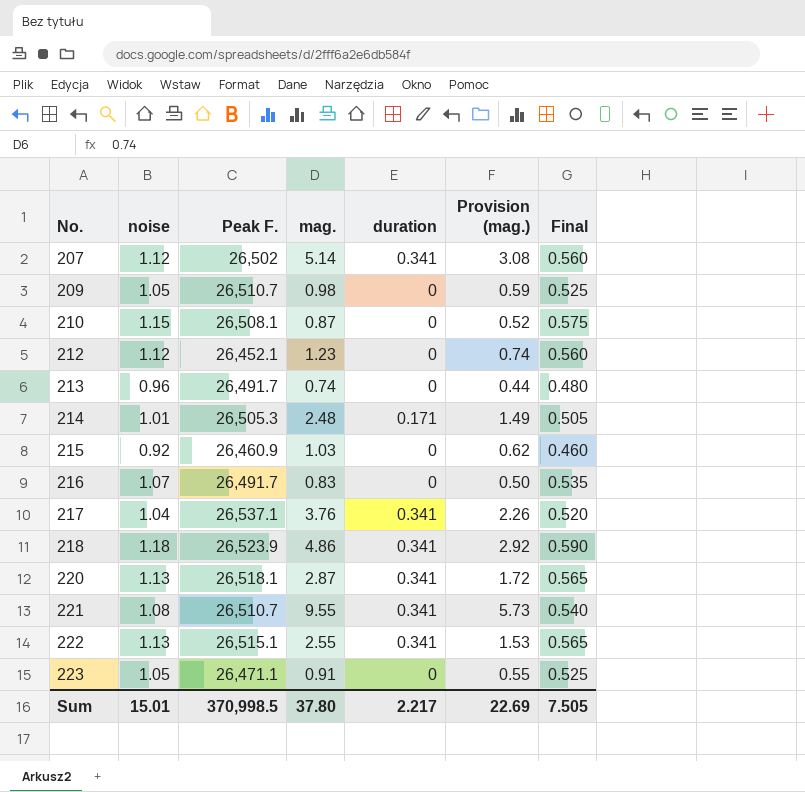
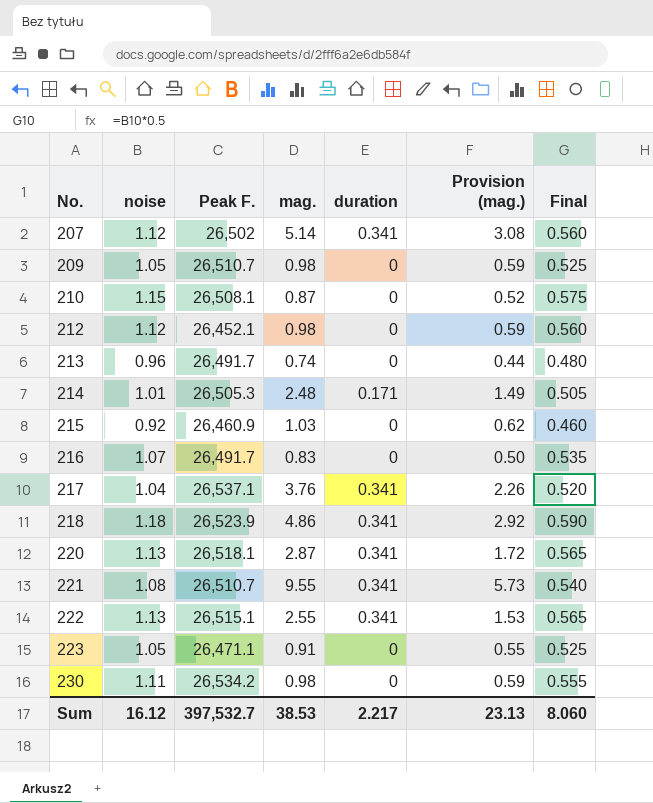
212 | mag.: 1.23 -> 0.98
212 | Provision (mag.): 0.74 -> 0.59
row 230: none -> 1.11 | 26,534.2 | 0.98 | 0 | 0.59 | 0.555
Sum | noise: 15.01 -> 16.12
Sum | Peak F.: 370,998.5 -> 397,532.7
Sum | mag.: 37.80 -> 38.53
Sum | Provision (mag.): 22.69 -> 23.13
Sum | Final: 7.505 -> 8.060

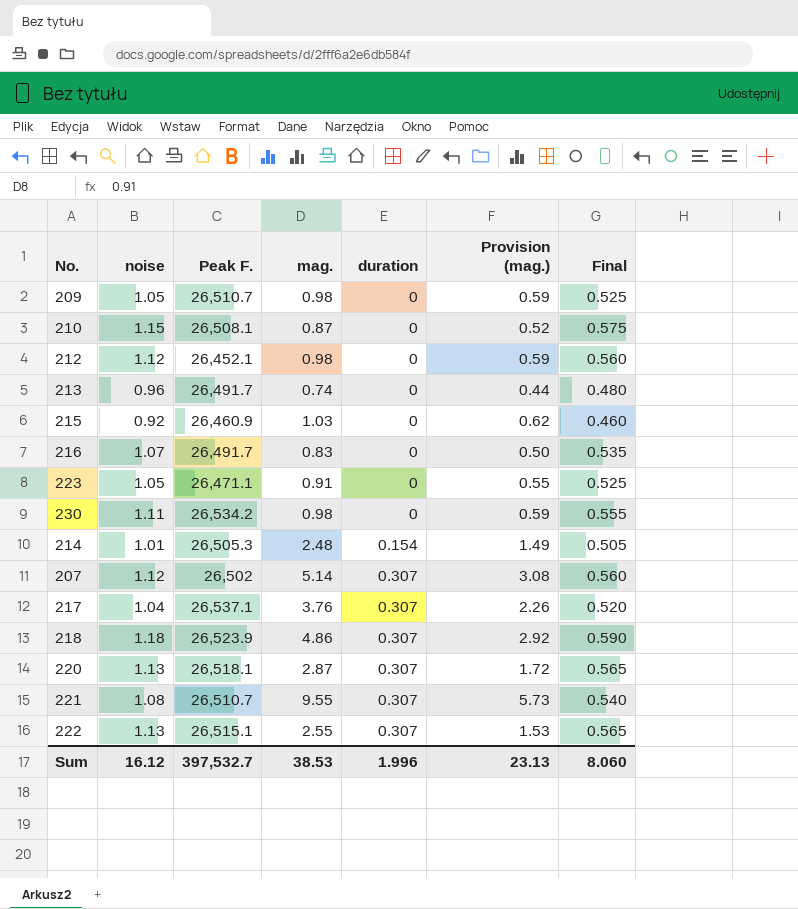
row order: No. ascending -> duration ascending
214 | duration: 0.171 -> 0.154
207 | duration: 0.341 -> 0.307
217 | duration: 0.341 -> 0.307
218 | duration: 0.341 -> 0.307
220 | duration: 0.341 -> 0.307
221 | duration: 0.341 -> 0.307
222 | duration: 0.341 -> 0.307
Sum | duration: 2.217 -> 1.996

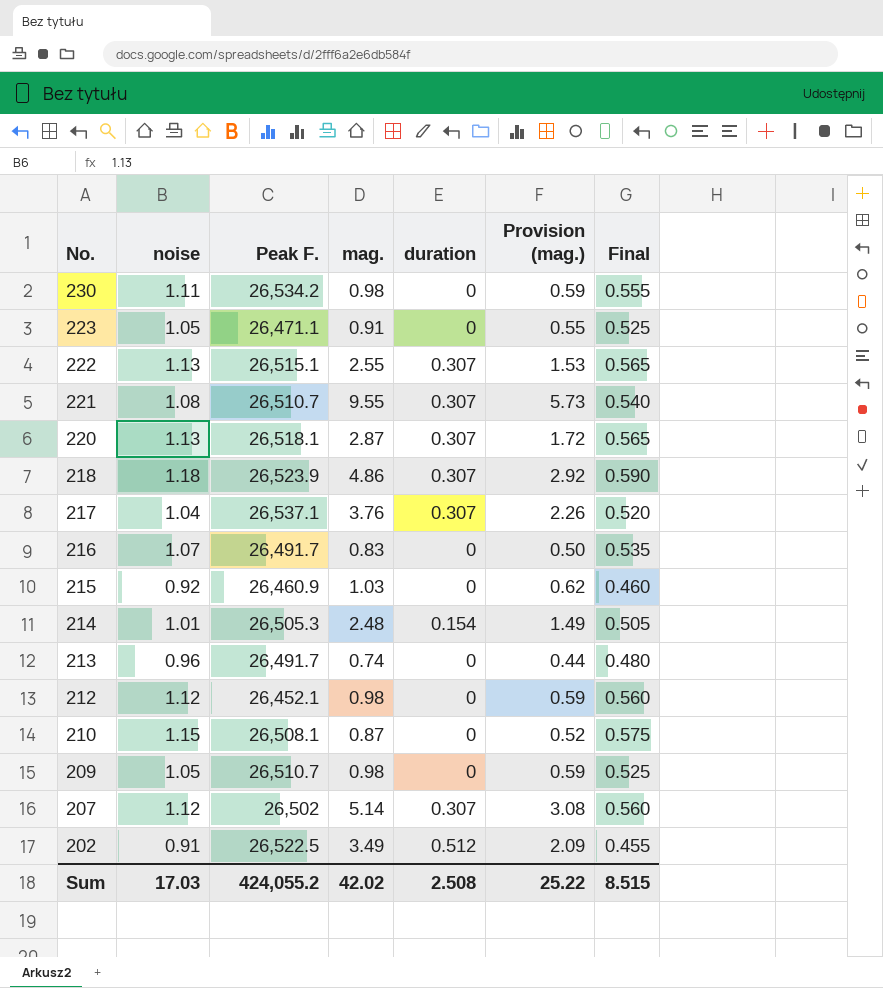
row order: duration ascending -> No. descending
row 202: none -> 0.91 | 26,522.5 | 3.49 | 0.512 | 2.09 | 0.455
Sum | noise: 16.12 -> 17.03
Sum | Peak F.: 397,532.7 -> 424,055.2
Sum | mag.: 38.53 -> 42.02
Sum | duration: 1.996 -> 2.508
Sum | Provision (mag.): 23.13 -> 25.22
Sum | Final: 8.060 -> 8.515

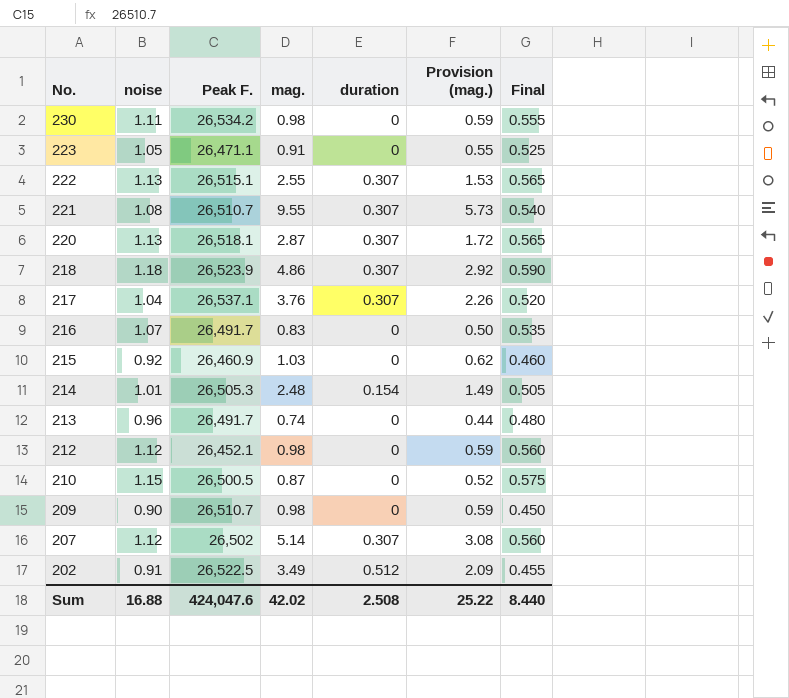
210 | Peak F.: 26,508.1 -> 26,500.5
209 | noise: 1.05 -> 0.90
209 | Final: 0.525 -> 0.450
Sum | noise: 17.03 -> 16.88
Sum | Peak F.: 424,055.2 -> 424,047.6
Sum | Final: 8.515 -> 8.440

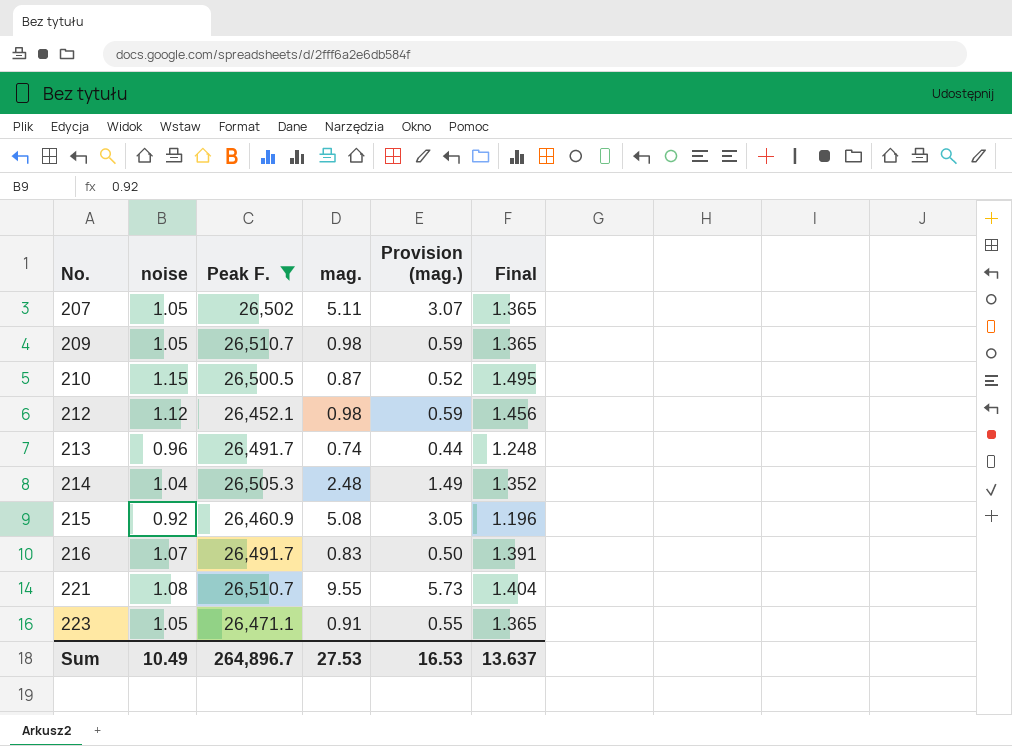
filter: none -> Peak F. <= 26,510.7
row order: No. descending -> No. ascending
column duration | position: 5 -> none
column Final | formula: [noise] * 0.5 -> [noise] * 1.3
207 | noise: 1.12 -> 1.05
207 | mag.: 5.14 -> 5.11
207 | Provision (mag.): 3.08 -> 3.07
209 | noise: 0.90 -> 1.05
214 | noise: 1.01 -> 1.04
215 | mag.: 1.03 -> 5.08
215 | Provision (mag.): 0.62 -> 3.05
Sum | noise: 16.88 -> 10.49
Sum | Peak F.: 424,047.6 -> 264,896.7
Sum | mag.: 42.02 -> 27.53
Sum | Provision (mag.): 25.22 -> 16.53
Sum | Final: 8.440 -> 13.637

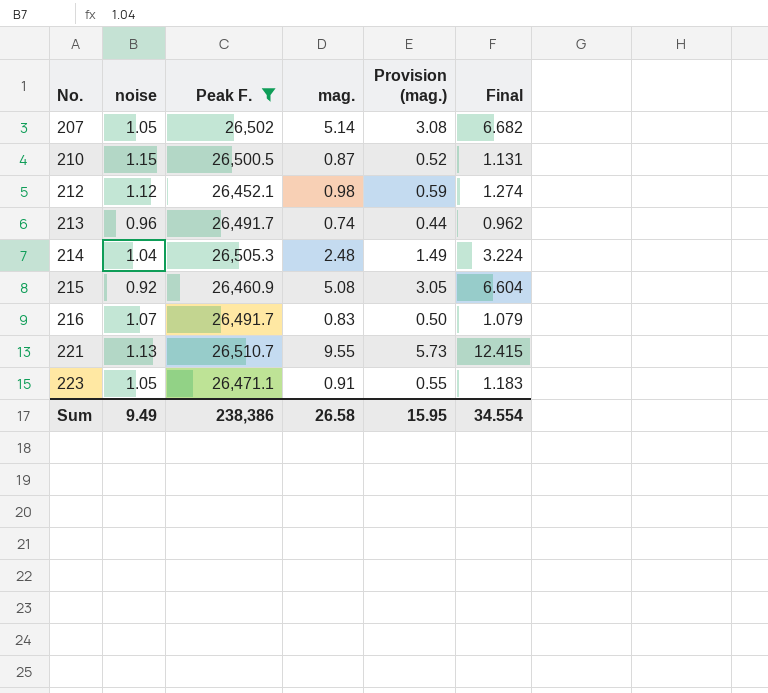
column Final | formula: [noise] * 1.3 -> [mag.] * 1.3
row 209: 1.05 | 26,510.7 | 0.98 | 0.59 | 1.365 -> none
207 | mag.: 5.11 -> 5.14
207 | Provision (mag.): 3.07 -> 3.08
221 | noise: 1.08 -> 1.13
Sum | noise: 10.49 -> 9.49
Sum | Peak F.: 264,896.7 -> 238,386
Sum | mag.: 27.53 -> 26.58
Sum | Provision (mag.): 16.53 -> 15.95
Sum | Final: 13.637 -> 34.554

